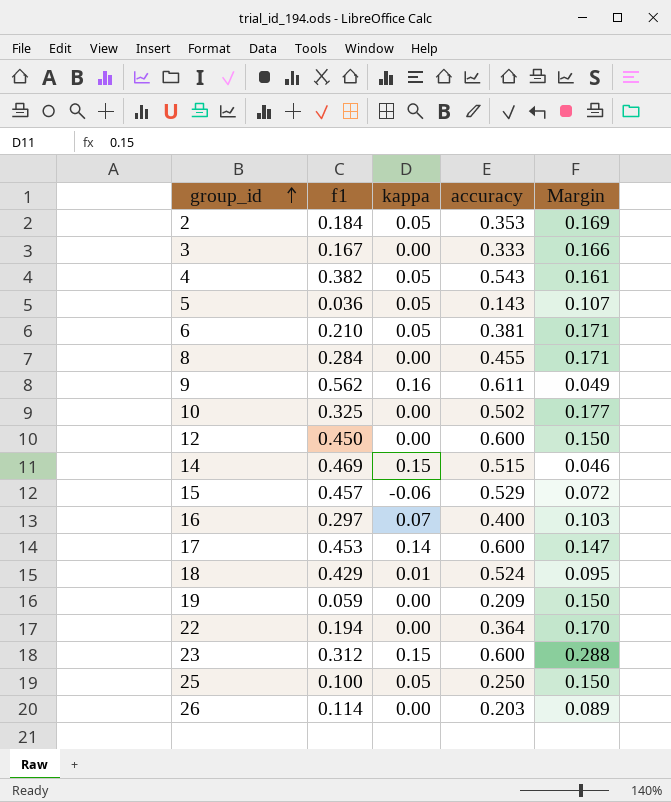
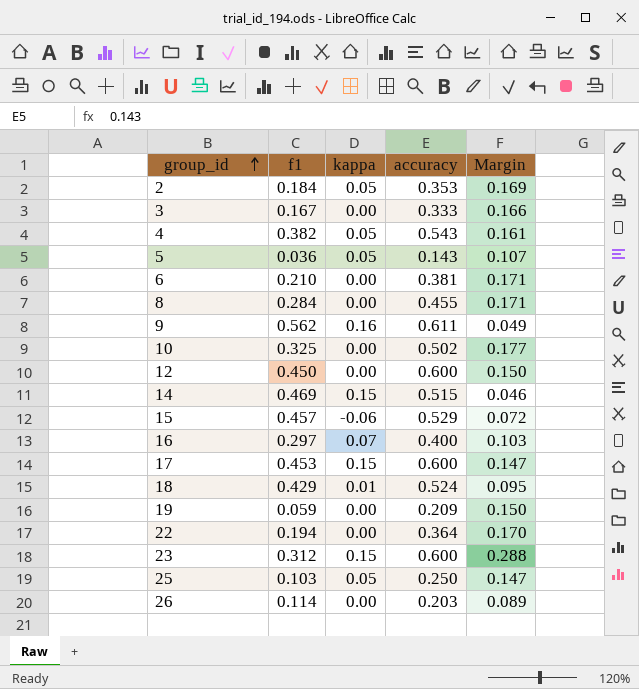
6 | kappa: 0.05 -> 0.00
17 | kappa: 0.14 -> 0.15
25 | f1: 0.100 -> 0.103
25 | Margin: 0.150 -> 0.147

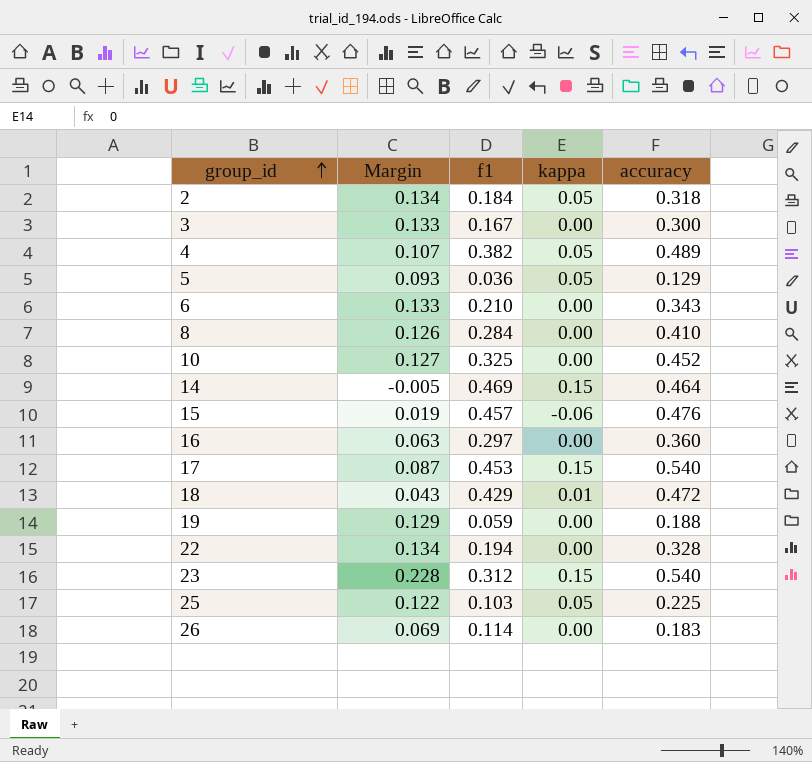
column Margin | position: 5 -> 2
row 9: 0.562 | 0.16 | 0.611 | 0.049 -> none
row 12: 0.450 | 0.00 | 0.600 | 0.150 -> none
2 | Margin: 0.169 -> 0.134
2 | accuracy: 0.353 -> 0.318
3 | Margin: 0.166 -> 0.133
3 | accuracy: 0.333 -> 0.300
4 | Margin: 0.161 -> 0.107
4 | accuracy: 0.543 -> 0.489
5 | Margin: 0.107 -> 0.093
5 | accuracy: 0.143 -> 0.129
6 | Margin: 0.171 -> 0.133
6 | accuracy: 0.381 -> 0.343
8 | Margin: 0.171 -> 0.126
8 | accuracy: 0.455 -> 0.410
10 | Margin: 0.177 -> 0.127
10 | accuracy: 0.502 -> 0.452
14 | Margin: 0.046 -> -0.005
14 | accuracy: 0.515 -> 0.464
15 | Margin: 0.072 -> 0.019
15 | accuracy: 0.529 -> 0.476
16 | Margin: 0.103 -> 0.063
16 | kappa: 0.07 -> 0.00
16 | accuracy: 0.400 -> 0.360
17 | Margin: 0.147 -> 0.087
17 | accuracy: 0.600 -> 0.540
18 | Margin: 0.095 -> 0.043
18 | accuracy: 0.524 -> 0.472
19 | Margin: 0.150 -> 0.129
19 | accuracy: 0.209 -> 0.188
22 | Margin: 0.170 -> 0.134
22 | accuracy: 0.364 -> 0.328
23 | Margin: 0.288 -> 0.228
23 | accuracy: 0.600 -> 0.540
25 | Margin: 0.147 -> 0.122
25 | accuracy: 0.250 -> 0.225
26 | Margin: 0.089 -> 0.069
26 | accuracy: 0.203 -> 0.183

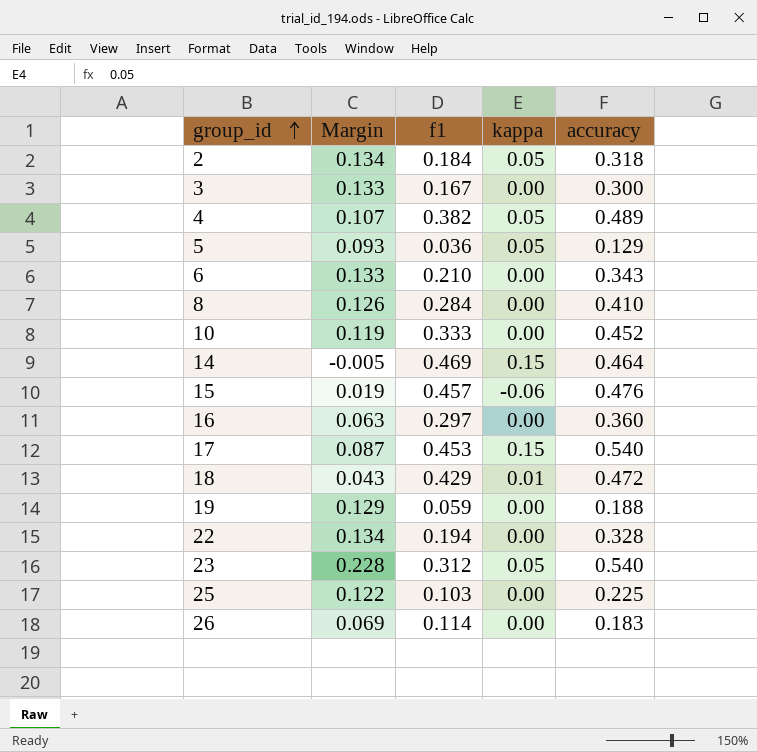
10 | Margin: 0.127 -> 0.119
10 | f1: 0.325 -> 0.333
23 | kappa: 0.15 -> 0.05
25 | kappa: 0.05 -> 0.00

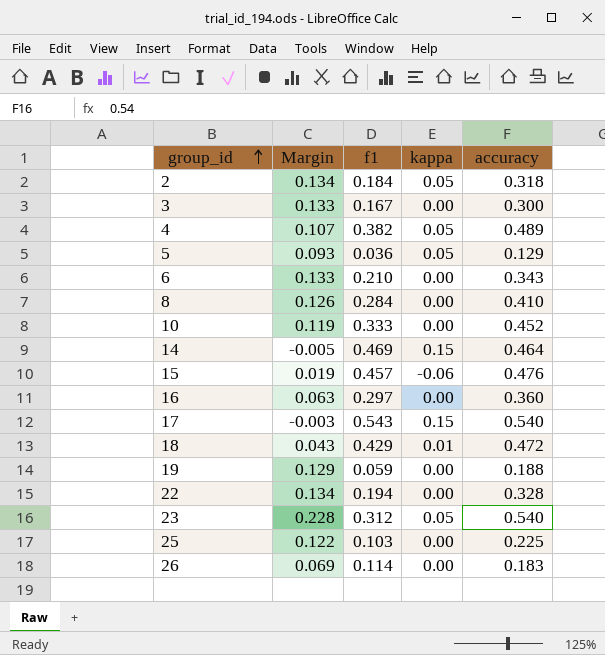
17 | Margin: 0.087 -> -0.003
17 | f1: 0.453 -> 0.543

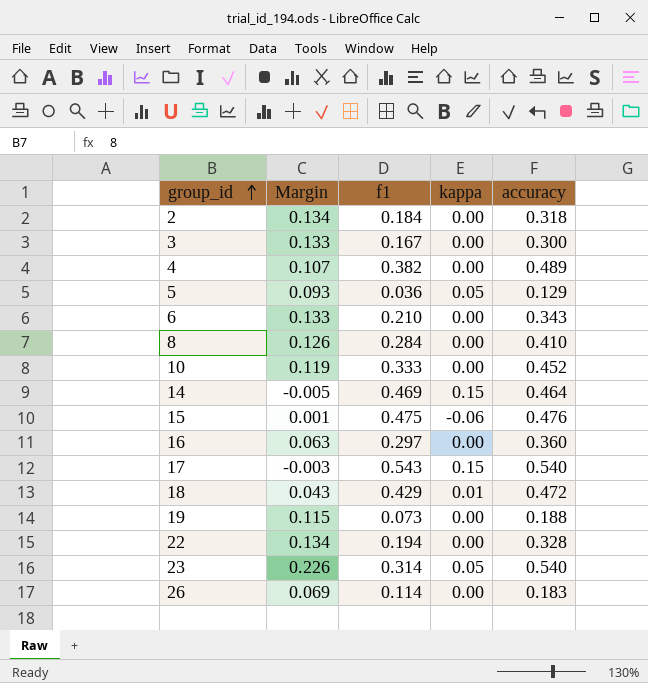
row 25: 0.122 | 0.103 | 0.00 | 0.225 -> none
2 | kappa: 0.05 -> 0.00
4 | kappa: 0.05 -> 0.00
15 | Margin: 0.019 -> 0.001
15 | f1: 0.457 -> 0.475
19 | Margin: 0.129 -> 0.115
19 | f1: 0.059 -> 0.073
23 | Margin: 0.228 -> 0.226
23 | f1: 0.312 -> 0.314

